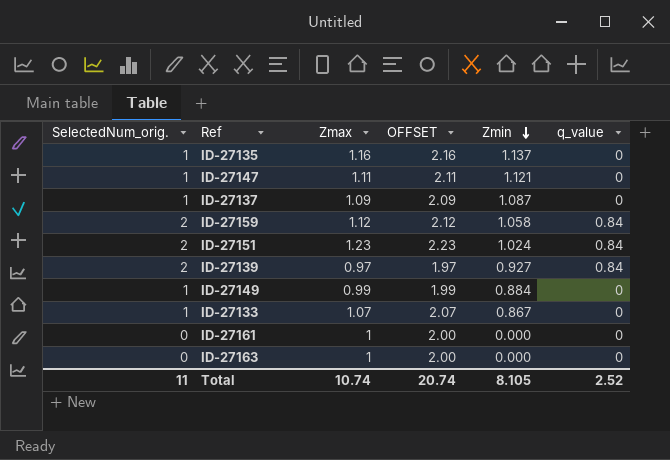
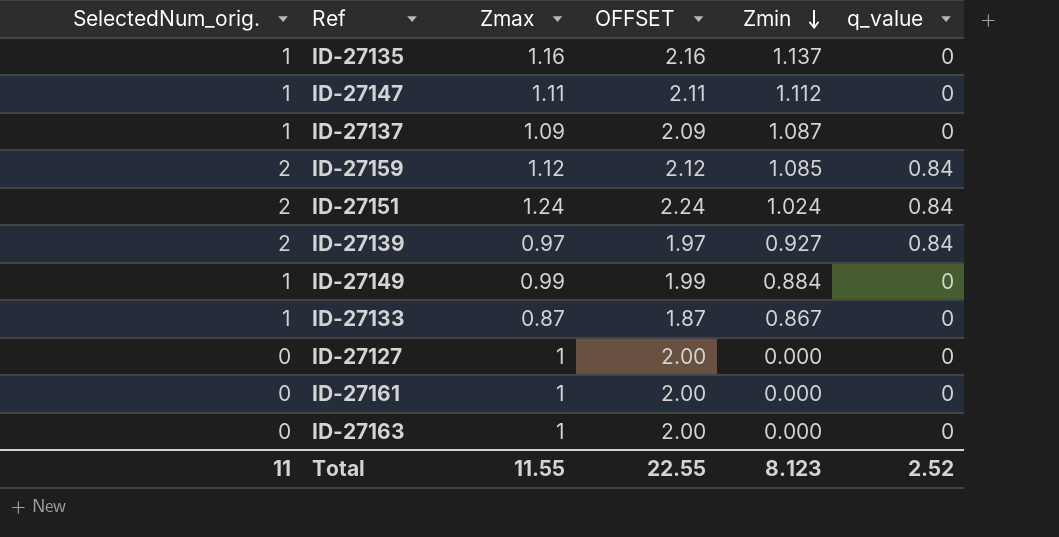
ID-27147 | Zmin: 1.121 -> 1.112
ID-27159 | Zmin: 1.058 -> 1.085
ID-27151 | Zmax: 1.23 -> 1.24
ID-27151 | OFFSET: 2.23 -> 2.24
ID-27133 | Zmax: 1.07 -> 0.87
ID-27133 | OFFSET: 2.07 -> 1.87
row ID-27127: none -> 0 | 1 | 2.00 | 0.000 | 0
Total | Zmax: 10.74 -> 11.55
Total | OFFSET: 20.74 -> 22.55
Total | Zmin: 8.105 -> 8.123

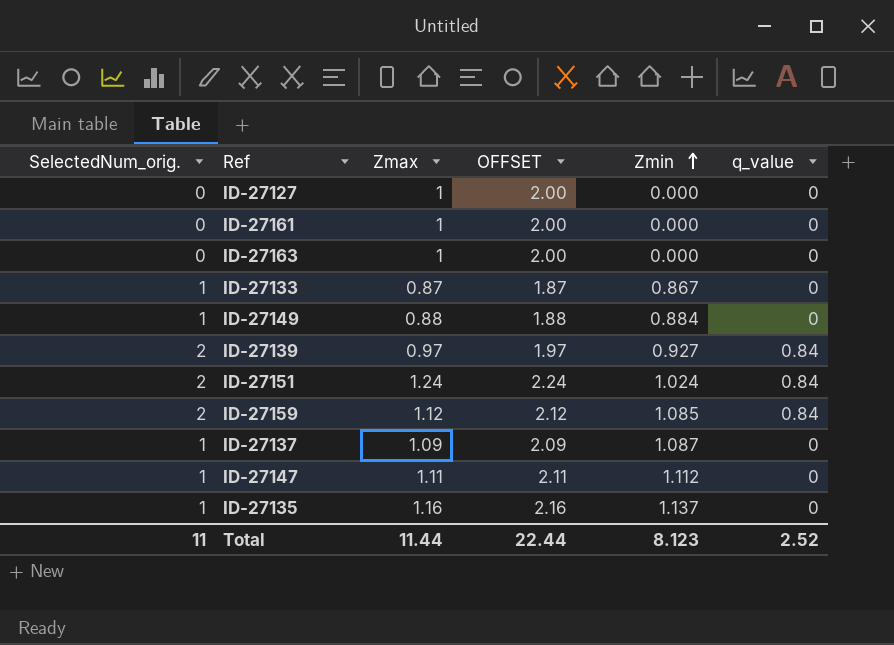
row order: Zmin descending -> Zmin ascending
ID-27149 | Zmax: 0.99 -> 0.88
ID-27149 | OFFSET: 1.99 -> 1.88
Total | Zmax: 11.55 -> 11.44
Total | OFFSET: 22.55 -> 22.44

